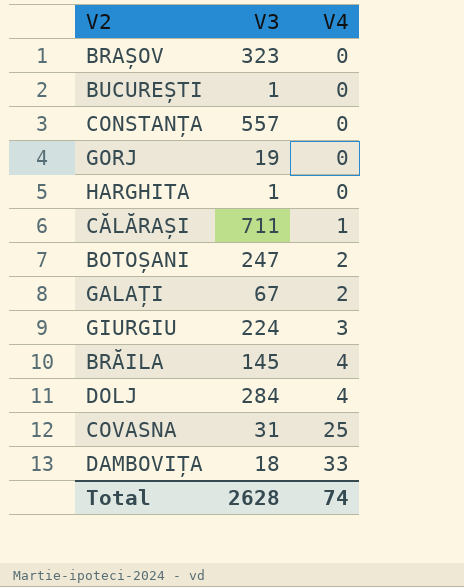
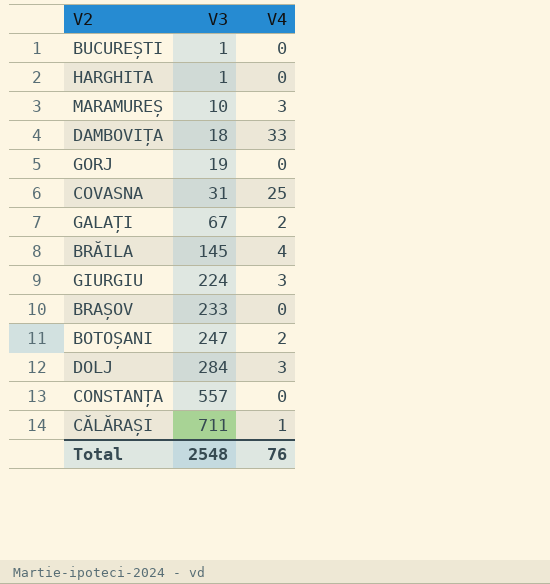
row order: V4 ascending -> V3 ascending
row MARAMUREȘ: none -> 10 | 3
BRAȘOV | V3: 323 -> 233
DOLJ | V4: 4 -> 3
Total | V3: 2628 -> 2548
Total | V4: 74 -> 76

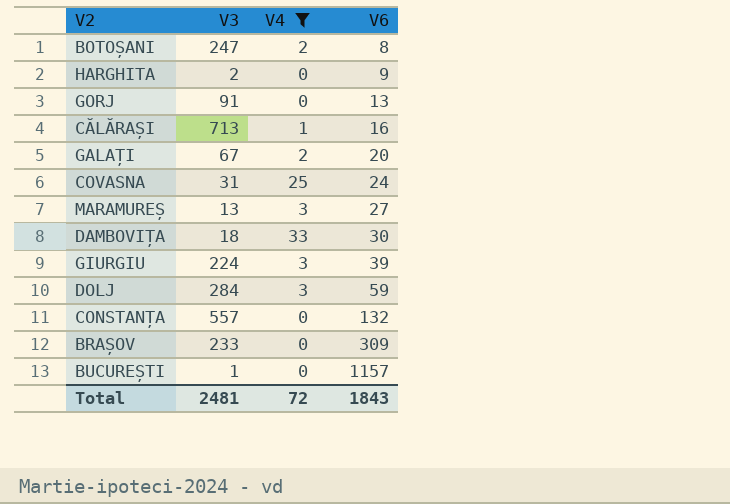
filter: none -> V4 != 4
row order: V3 ascending -> V6 ascending
column V6 | position: none -> 4
HARGHITA | V3: 1 -> 2
GORJ | V3: 19 -> 91
CĂLĂRAȘI | V3: 711 -> 713
MARAMUREȘ | V3: 10 -> 13
Total | V3: 2548 -> 2481
Total | V4: 76 -> 72

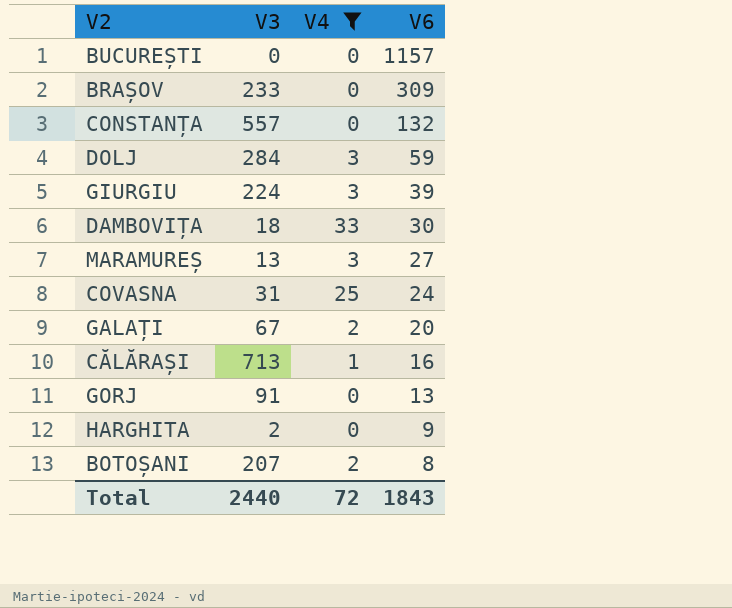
row order: V6 ascending -> V6 descending
BUCUREȘTI | V3: 1 -> 0
BOTOȘANI | V3: 247 -> 207
Total | V3: 2481 -> 2440

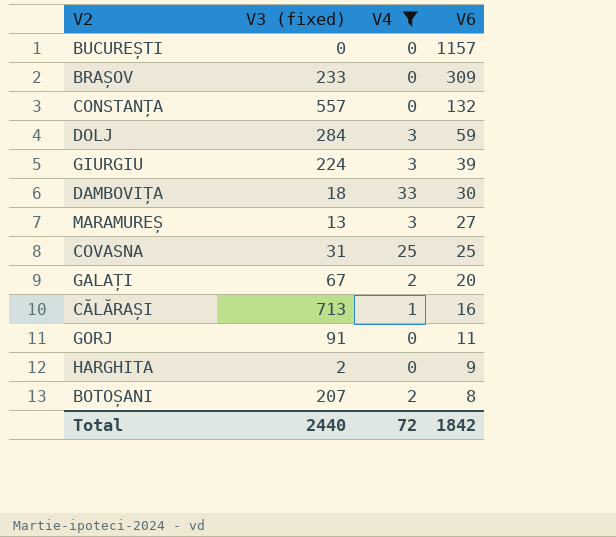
column name: V3 -> V3 (fixed)
COVASNA | V6: 24 -> 25
GORJ | V6: 13 -> 11
Total | V6: 1843 -> 1842

